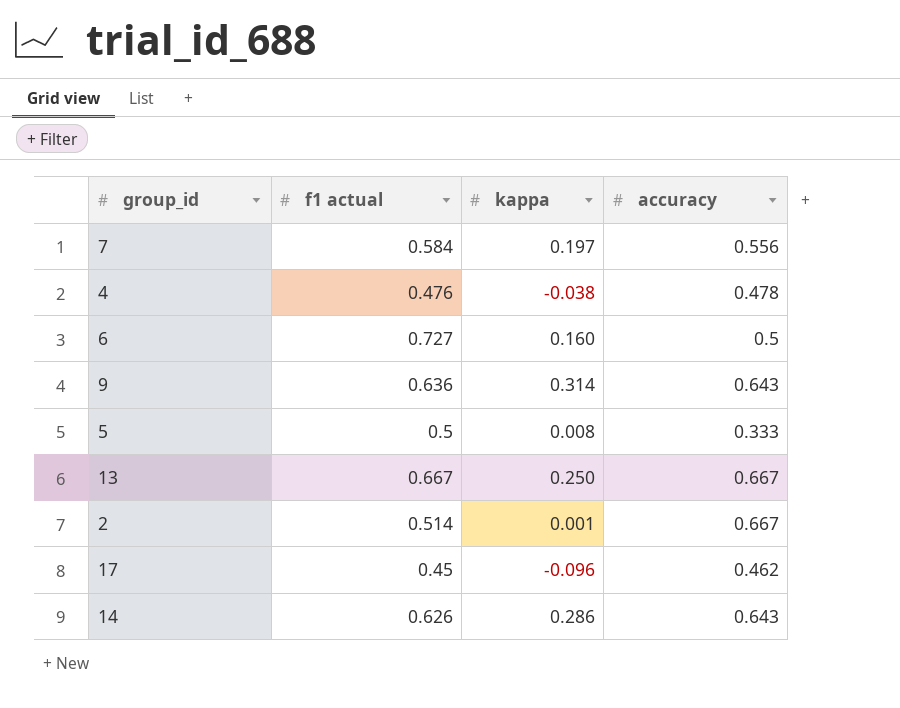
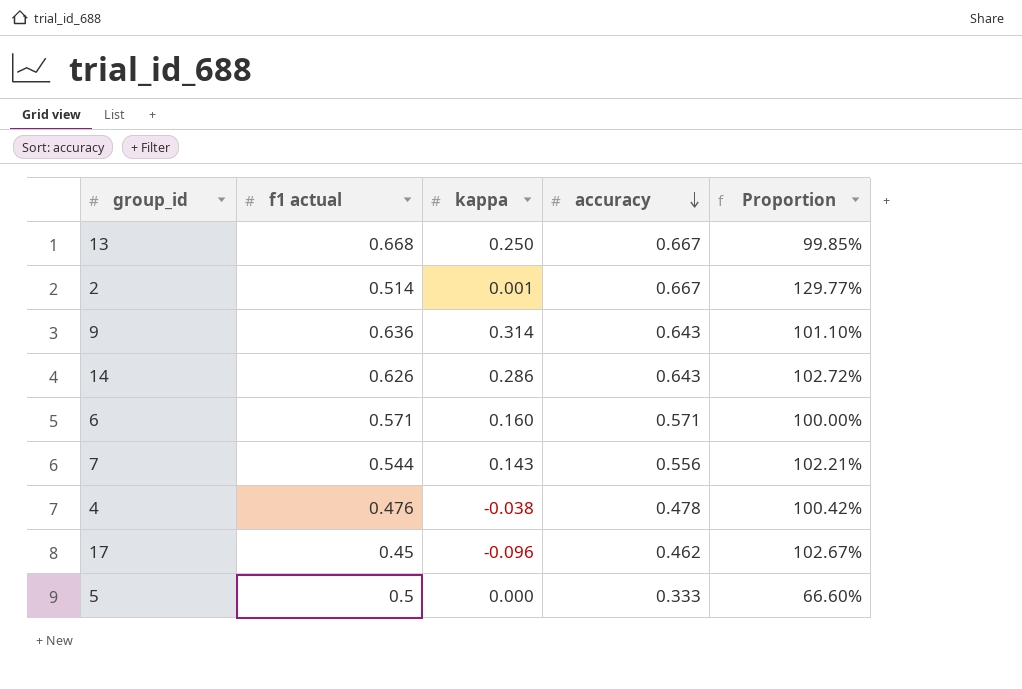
row order: none -> accuracy descending
column Proportion | formula: none -> [accuracy] / [f1 actual]
13 | f1 actual: 0.667 -> 0.668
6 | f1 actual: 0.727 -> 0.571
6 | accuracy: 0.5 -> 0.571
7 | f1 actual: 0.584 -> 0.544
7 | kappa: 0.197 -> 0.143
5 | kappa: 0.008 -> 0.000

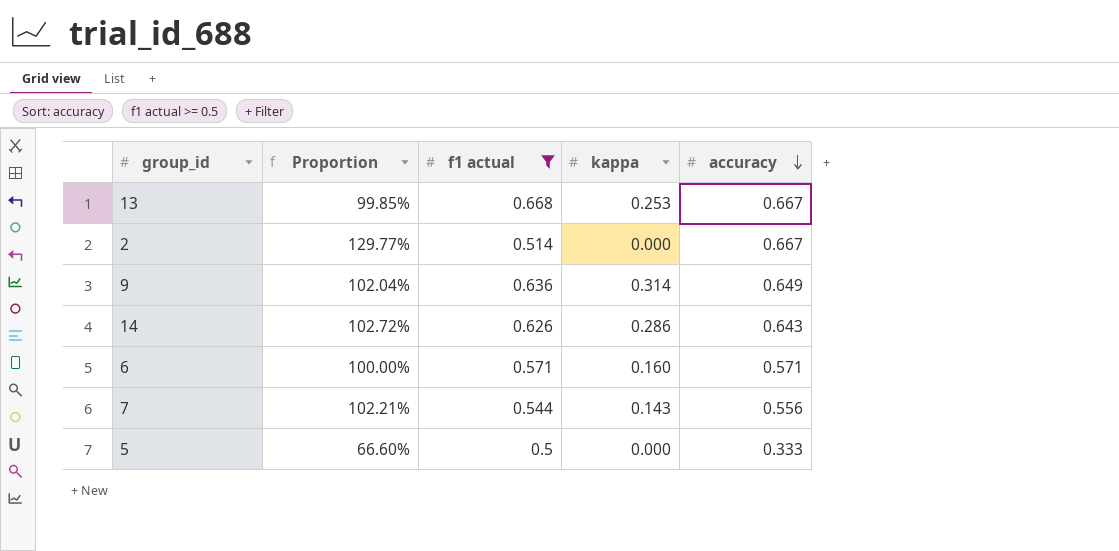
filter: none -> f1 actual >= 0.5
column Proportion | position: 5 -> 2
13 | kappa: 0.250 -> 0.253
2 | kappa: 0.001 -> 0.000
9 | Proportion: 101.10% -> 102.04%
9 | accuracy: 0.643 -> 0.649

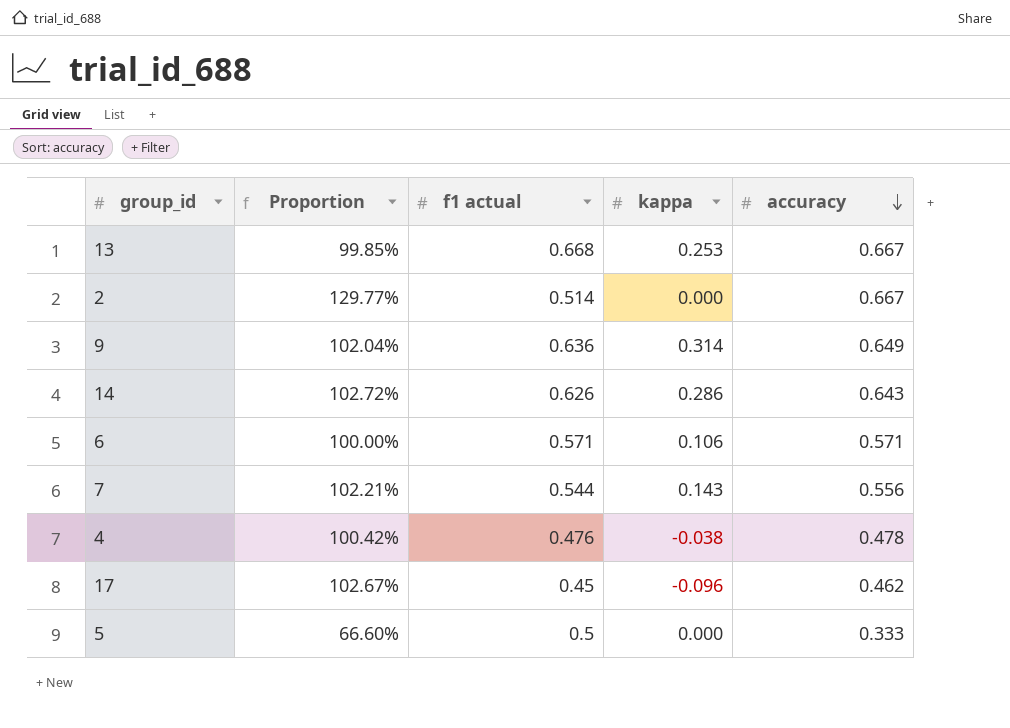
filter: f1 actual >= 0.5 -> none
6 | kappa: 0.160 -> 0.106

